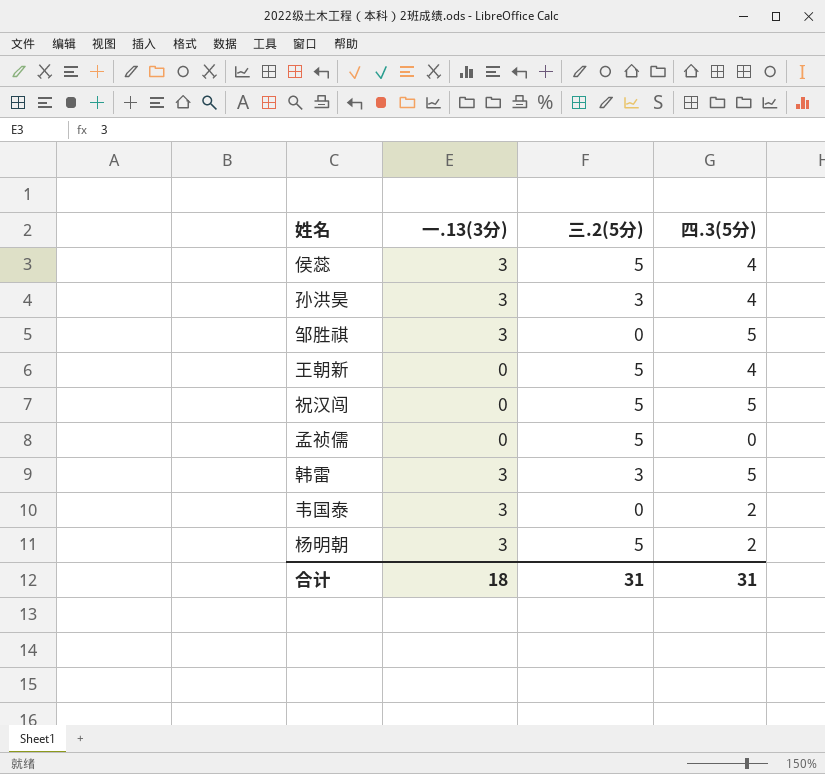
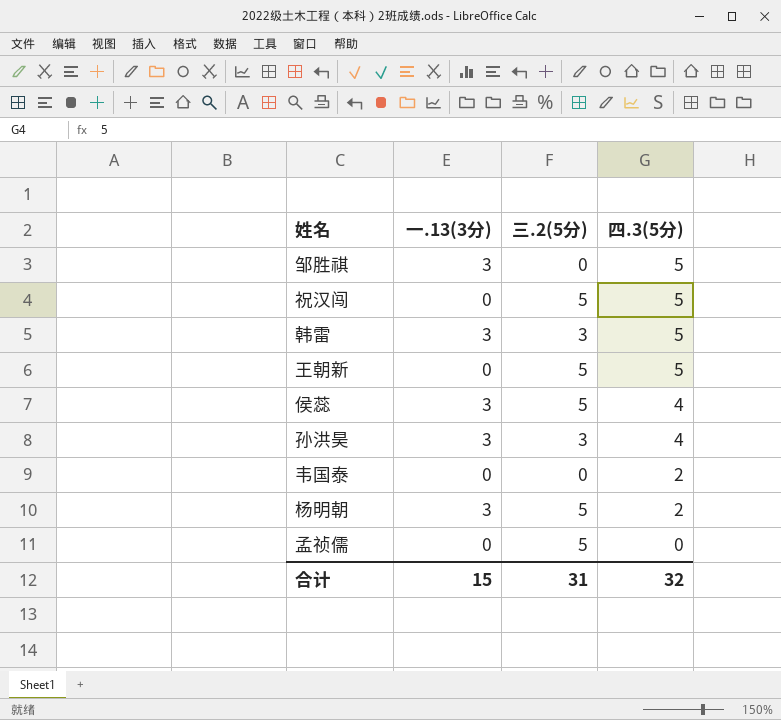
row order: none -> 四.3(5分) descending
王朝新 | 四.3(5分): 4 -> 5
韦国泰 | 一.13(3分): 3 -> 0
合计 | 一.13(3分): 18 -> 15
合计 | 四.3(5分): 31 -> 32

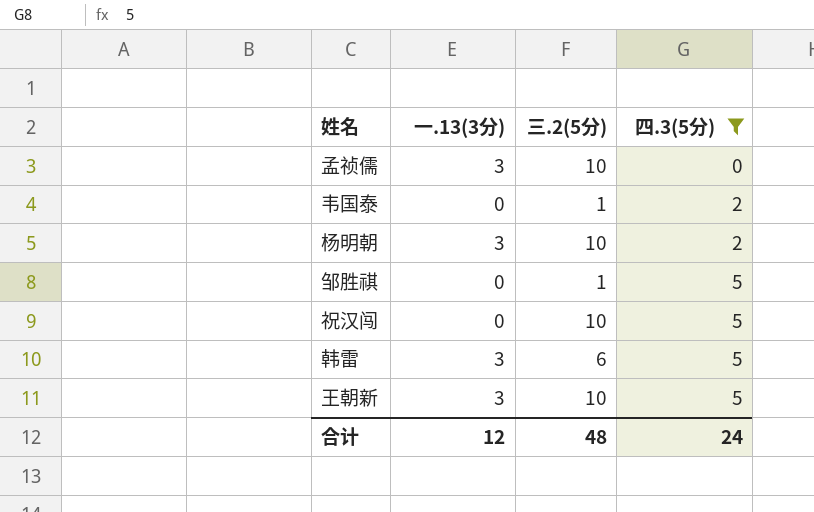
filter: none -> 四.3(5分) != 4
row order: 四.3(5分) descending -> 四.3(5分) ascending
孟祯儒 | 一.13(3分): 0 -> 3
孟祯儒 | 三.2(5分): 5 -> 10
韦国泰 | 三.2(5分): 0 -> 1
杨明朝 | 三.2(5分): 5 -> 10
邹胜祺 | 一.13(3分): 3 -> 0
邹胜祺 | 三.2(5分): 0 -> 1
祝汉闯 | 三.2(5分): 5 -> 10
韩雷 | 三.2(5分): 3 -> 6
王朝新 | 一.13(3分): 0 -> 3
王朝新 | 三.2(5分): 5 -> 10
合计 | 一.13(3分): 15 -> 12
合计 | 三.2(5分): 31 -> 48
合计 | 四.3(5分): 32 -> 24

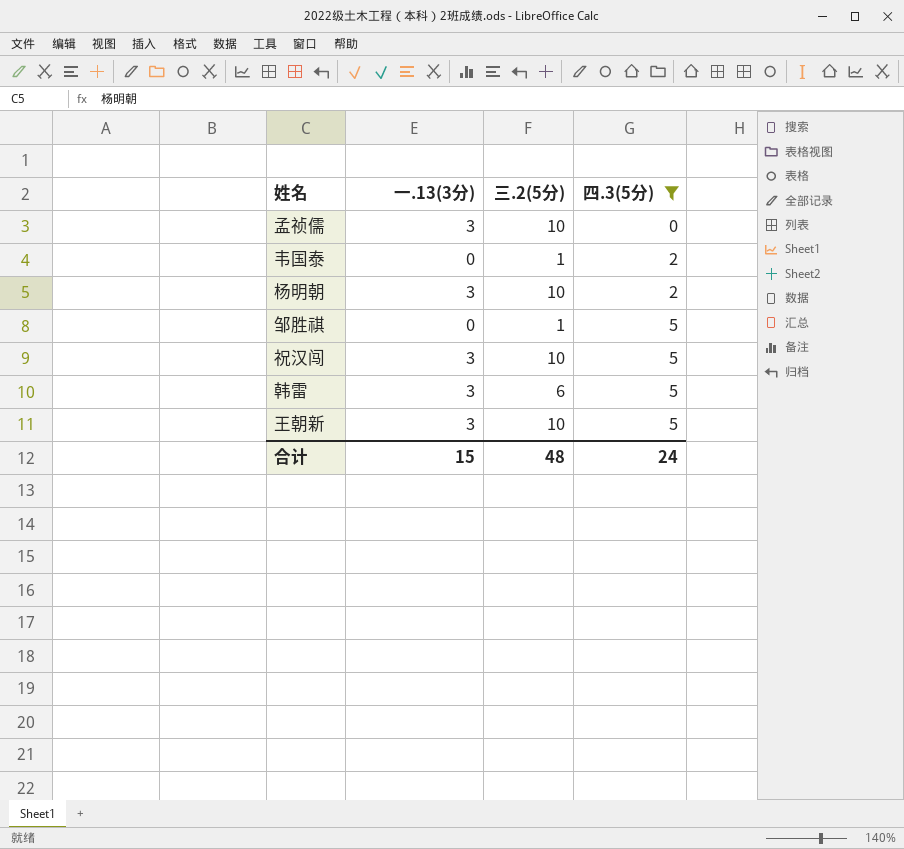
祝汉闯 | 一.13(3分): 0 -> 3
合计 | 一.13(3分): 12 -> 15

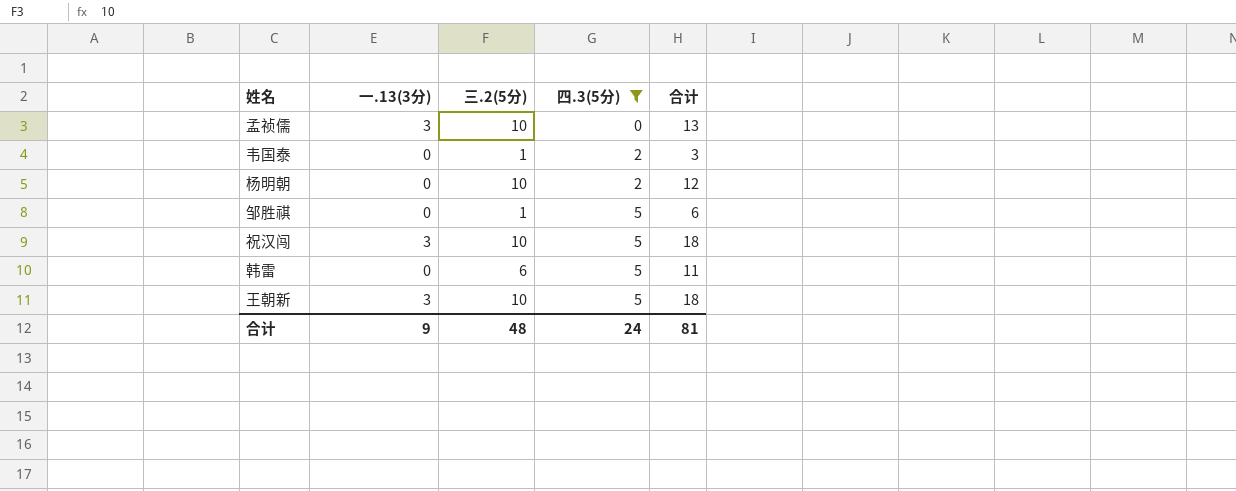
column 合计 | formula: none -> [一.13(3分)] + [三.2(5分)] + [四.3(5分)]
杨明朝 | 一.13(3分): 3 -> 0
韩雷 | 一.13(3分): 3 -> 0
合计 | 一.13(3分): 15 -> 9

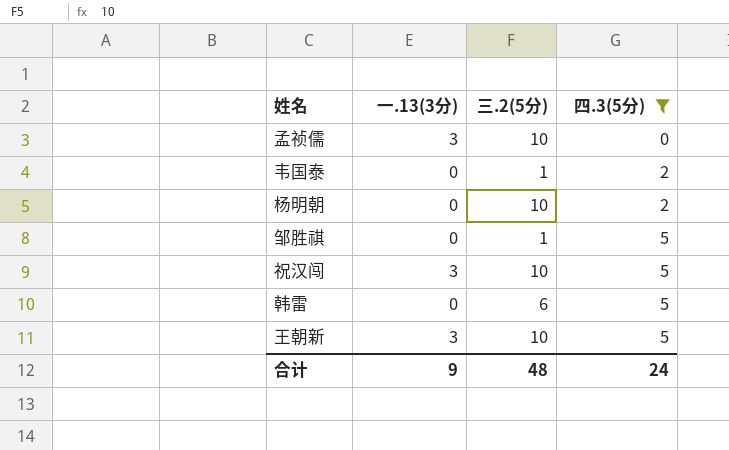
column 合计 | formula: [一.13(3分)] + [三.2(5分)] + [四.3(5分)] -> none

